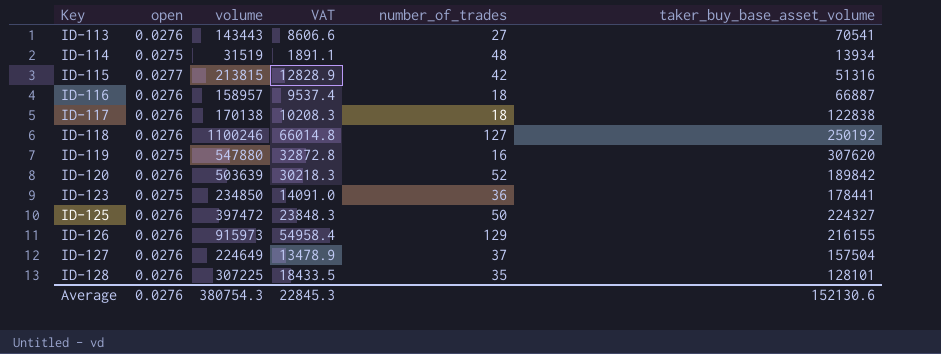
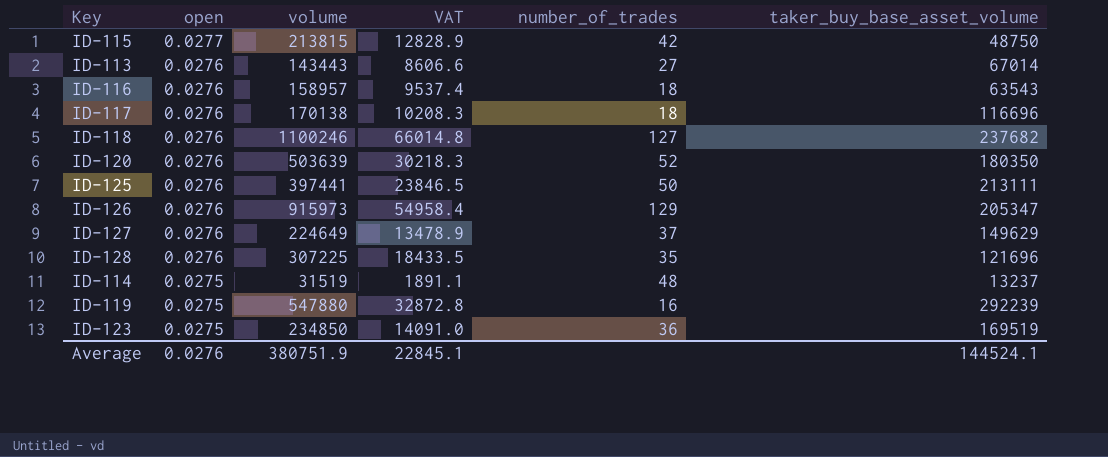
row order: Key ascending -> open descending
ID-115 | taker_buy_base_asset_volume: 51316 -> 48750
ID-113 | taker_buy_base_asset_volume: 70541 -> 67014
ID-116 | taker_buy_base_asset_volume: 66887 -> 63543
ID-117 | taker_buy_base_asset_volume: 122838 -> 116696
ID-118 | taker_buy_base_asset_volume: 250192 -> 237682
ID-120 | taker_buy_base_asset_volume: 189842 -> 180350
ID-125 | volume: 397472 -> 397441
ID-125 | VAT: 23848.3 -> 23846.5
ID-125 | taker_buy_base_asset_volume: 224327 -> 213111
ID-126 | taker_buy_base_asset_volume: 216155 -> 205347
ID-127 | taker_buy_base_asset_volume: 157504 -> 149629
ID-128 | taker_buy_base_asset_volume: 128101 -> 121696
ID-114 | taker_buy_base_asset_volume: 13934 -> 13237
ID-119 | taker_buy_base_asset_volume: 307620 -> 292239
ID-123 | taker_buy_base_asset_volume: 178441 -> 169519
Average | volume: 380754.3 -> 380751.9
Average | VAT: 22845.3 -> 22845.1
Average | taker_buy_base_asset_volume: 152130.6 -> 144524.1

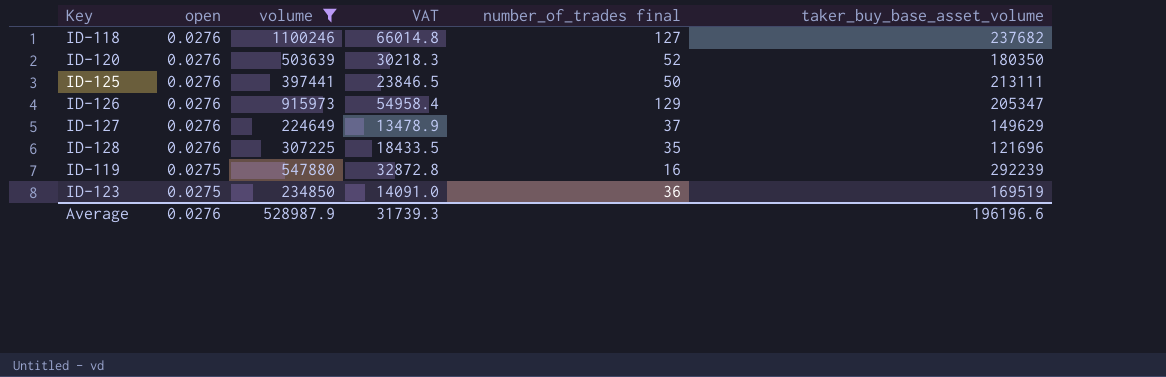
filter: none -> volume >= 224649
column name: number_of_trades -> number_of_trades final
Average | volume: 380751.9 -> 528987.9
Average | VAT: 22845.1 -> 31739.3
Average | taker_buy_base_asset_volume: 144524.1 -> 196196.6

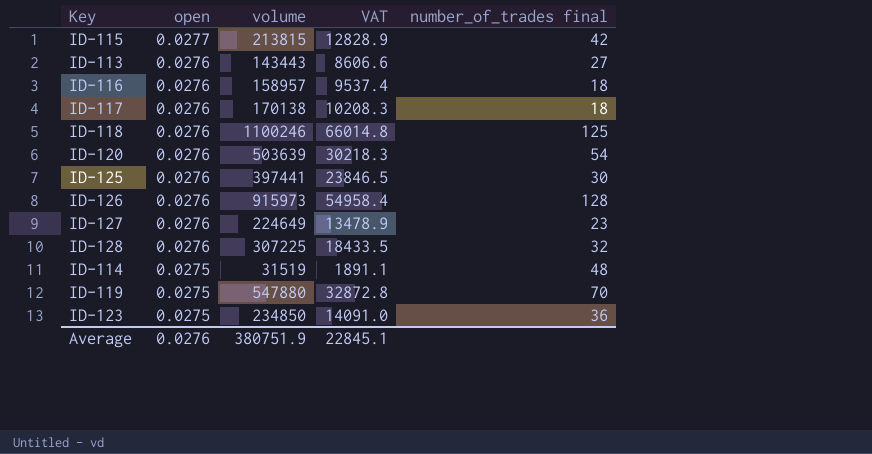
filter: volume >= 224649 -> none
column taker_buy_base_asset_volume | position: 6 -> none
ID-118 | number_of_trades final: 127 -> 125
ID-120 | number_of_trades final: 52 -> 54
ID-125 | number_of_trades final: 50 -> 30
ID-126 | number_of_trades final: 129 -> 128
ID-127 | number_of_trades final: 37 -> 23
ID-128 | number_of_trades final: 35 -> 32
ID-119 | number_of_trades final: 16 -> 70
Average | volume: 528987.9 -> 380751.9
Average | VAT: 31739.3 -> 22845.1

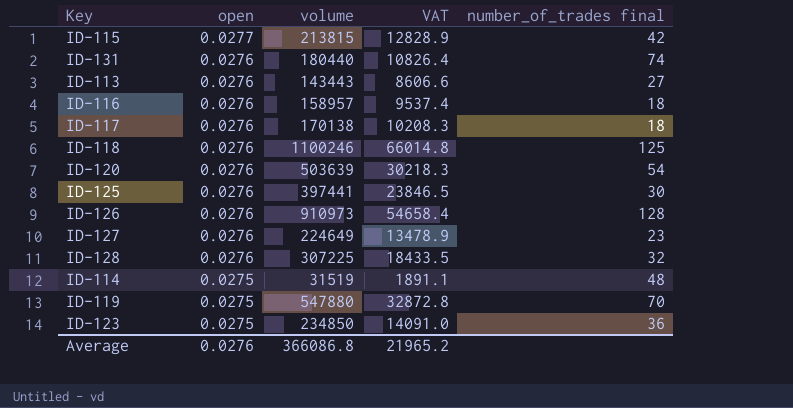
row ID-131: none -> 0.0276 | 180440 | 10826.4 | 74
ID-126 | volume: 915973 -> 910973
ID-126 | VAT: 54958.4 -> 54658.4
Average | volume: 380751.9 -> 366086.8
Average | VAT: 22845.1 -> 21965.2

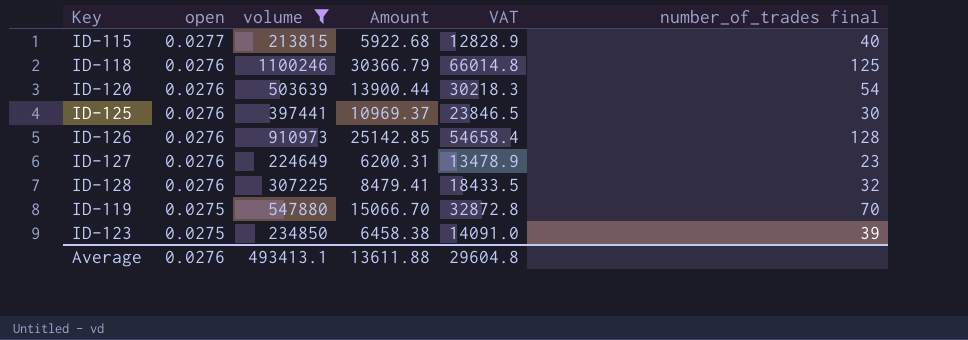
filter: none -> volume >= 213815
column Amount | formula: none -> [open] * [volume]
ID-115 | number_of_trades final: 42 -> 40
ID-123 | number_of_trades final: 36 -> 39
Average | volume: 366086.8 -> 493413.1
Average | VAT: 21965.2 -> 29604.8

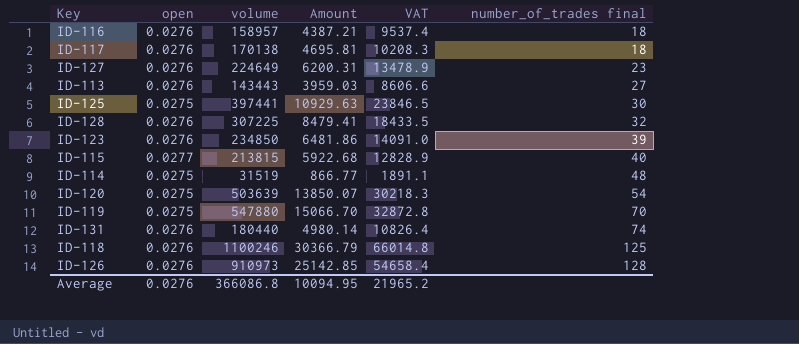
filter: volume >= 213815 -> none
row order: open descending -> number_of_trades final ascending
ID-125 | open: 0.0276 -> 0.0275
ID-125 | Amount: 10969.37 -> 10929.63
ID-123 | open: 0.0275 -> 0.0276
ID-123 | Amount: 6458.38 -> 6481.86
ID-120 | open: 0.0276 -> 0.0275
ID-120 | Amount: 13900.44 -> 13850.07
Average | volume: 493413.1 -> 366086.8
Average | Amount: 13611.88 -> 10094.95
Average | VAT: 29604.8 -> 21965.2

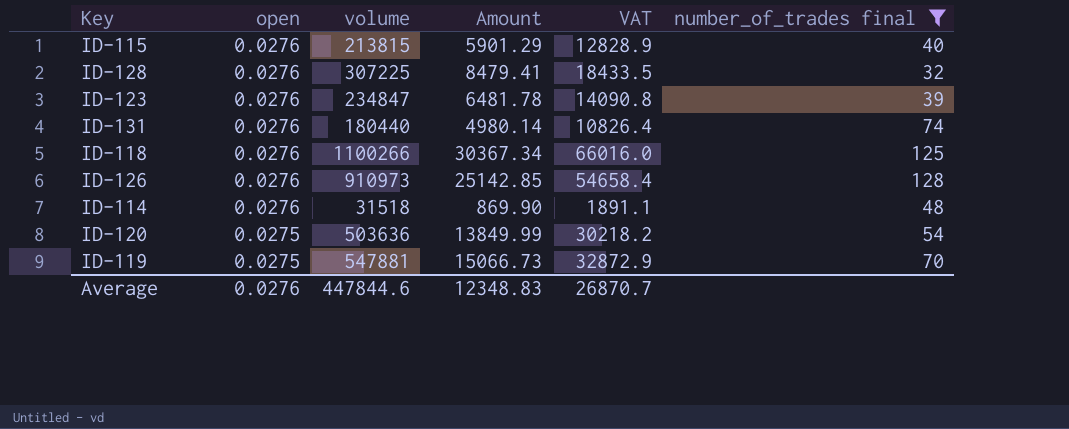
filter: none -> number_of_trades final >= 32
row order: number_of_trades final ascending -> open descending
ID-115 | open: 0.0277 -> 0.0276
ID-115 | Amount: 5922.68 -> 5901.29
ID-123 | volume: 234850 -> 234847
ID-123 | Amount: 6481.86 -> 6481.78
ID-123 | VAT: 14091.0 -> 14090.8
ID-118 | volume: 1100246 -> 1100266
ID-118 | Amount: 30366.79 -> 30367.34
ID-118 | VAT: 66014.8 -> 66016.0
ID-114 | open: 0.0275 -> 0.0276
ID-114 | volume: 31519 -> 31518
ID-114 | Amount: 866.77 -> 869.90
ID-120 | volume: 503639 -> 503636
ID-120 | Amount: 13850.07 -> 13849.99
ID-120 | VAT: 30218.3 -> 30218.2
ID-119 | volume: 547880 -> 547881
ID-119 | Amount: 15066.70 -> 15066.73
ID-119 | VAT: 32872.8 -> 32872.9
Average | volume: 366086.8 -> 447844.6
Average | Amount: 10094.95 -> 12348.83
Average | VAT: 21965.2 -> 26870.7

